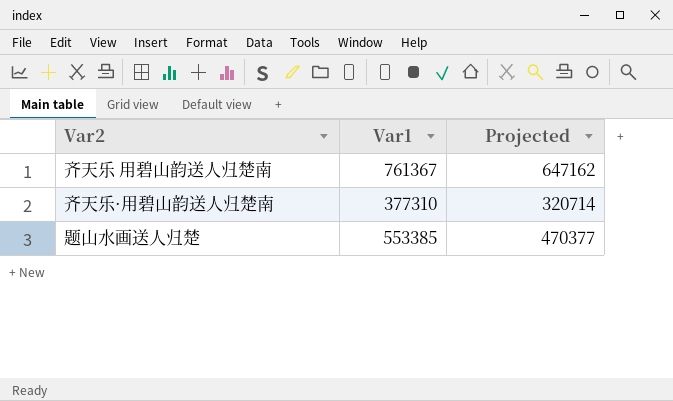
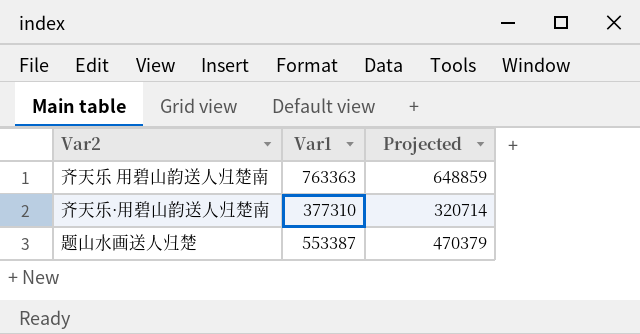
齐天乐 用碧山韵送人归楚南 | Var1: 761367 -> 763363
齐天乐 用碧山韵送人归楚南 | Projected: 647162 -> 648859
题山水画送人归楚 | Var1: 553385 -> 553387
题山水画送人归楚 | Projected: 470377 -> 470379

